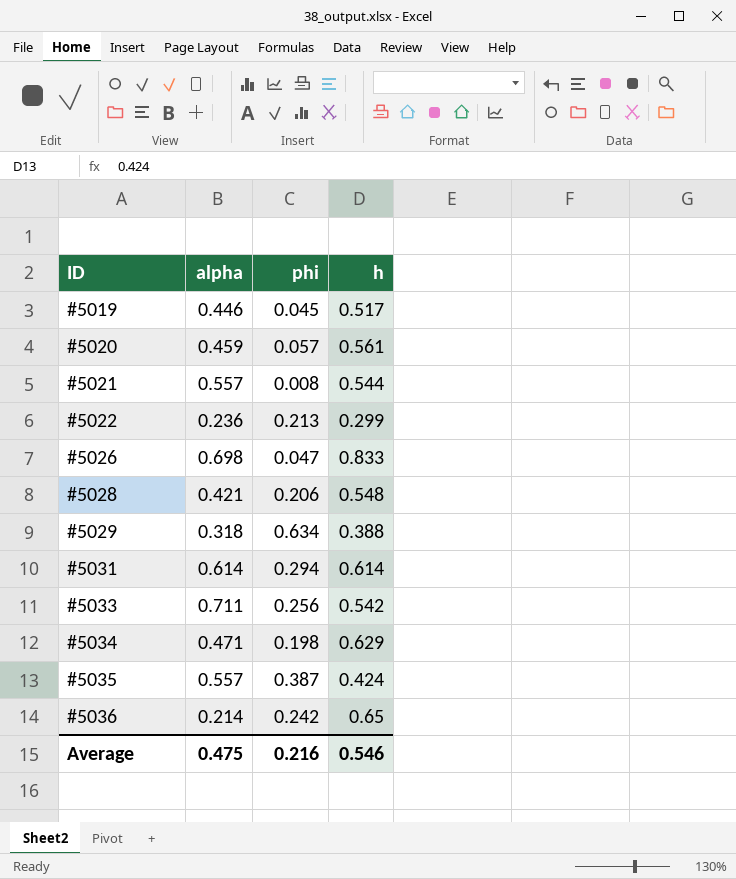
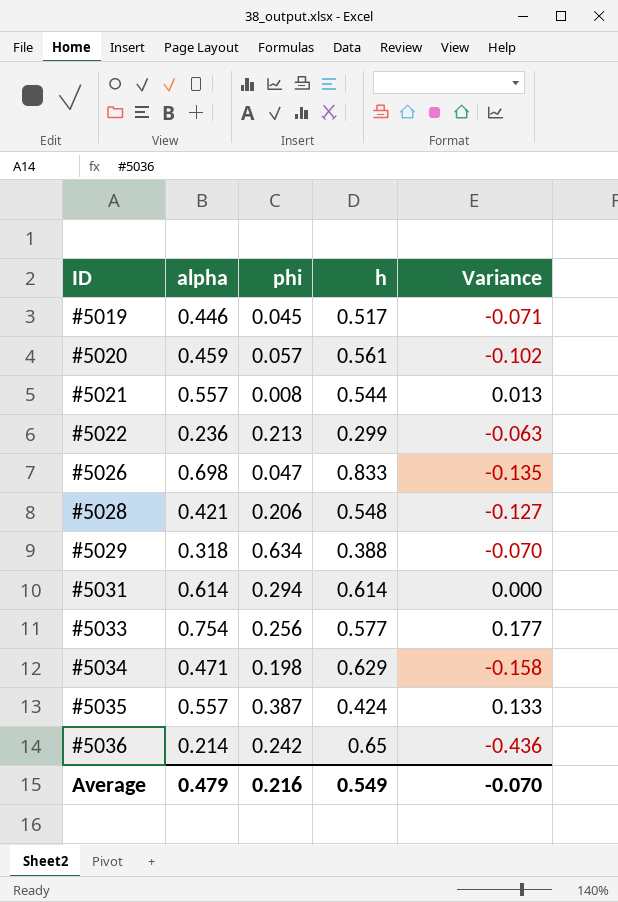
column Variance | formula: none -> [alpha] - [h]
#5033 | alpha: 0.711 -> 0.754
#5033 | h: 0.542 -> 0.577
Average | alpha: 0.475 -> 0.479
Average | h: 0.546 -> 0.549

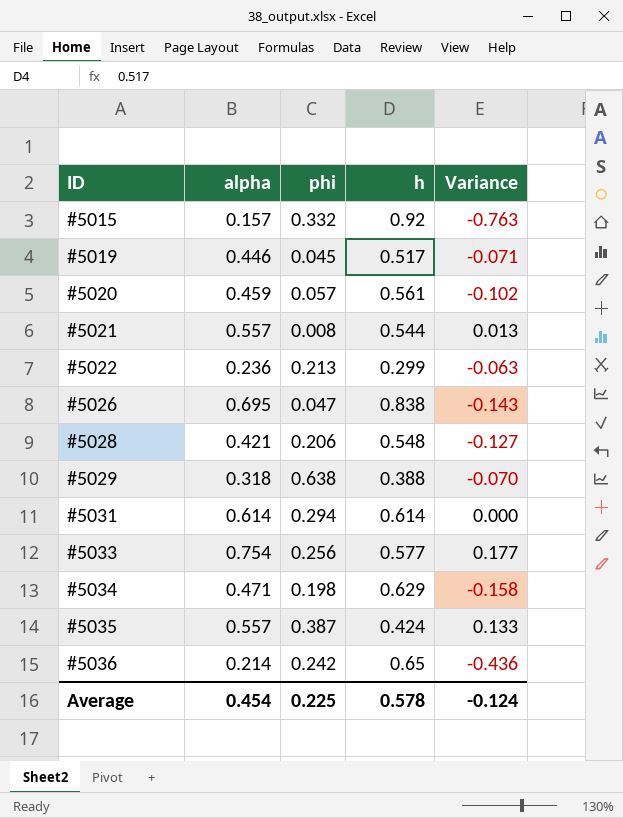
row #5015: none -> 0.157 | 0.332 | 0.92 | -0.763
#5026 | alpha: 0.698 -> 0.695
#5026 | h: 0.833 -> 0.838
#5026 | Variance: -0.135 -> -0.143
#5029 | phi: 0.634 -> 0.638
Average | alpha: 0.479 -> 0.454
Average | phi: 0.216 -> 0.225
Average | h: 0.549 -> 0.578
Average | Variance: -0.070 -> -0.124

